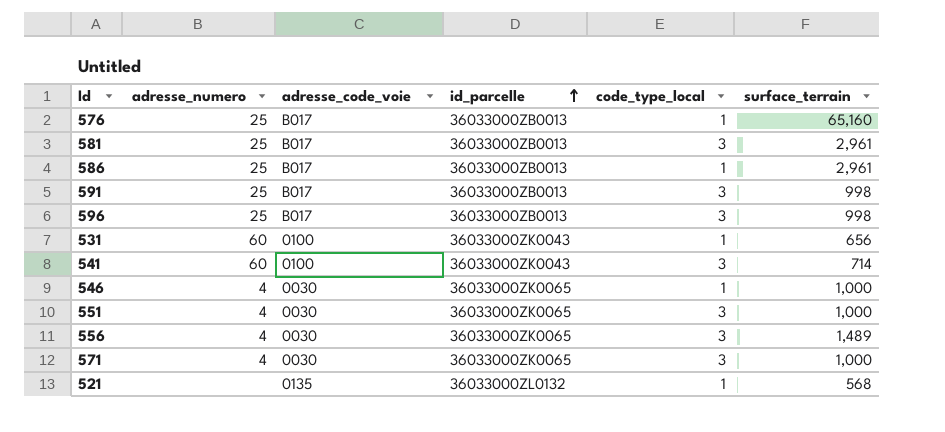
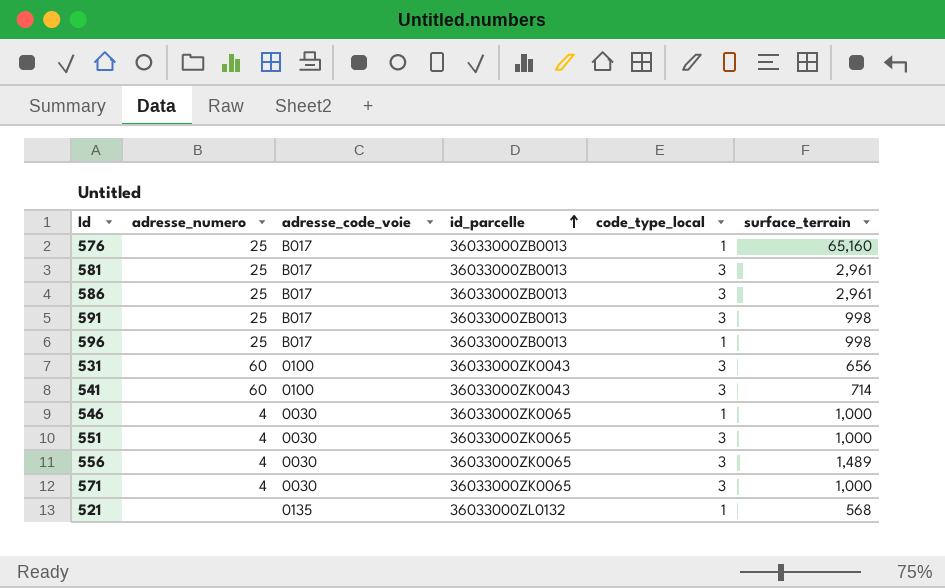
586 | code_type_local: 1 -> 3
596 | code_type_local: 3 -> 1
531 | code_type_local: 1 -> 3

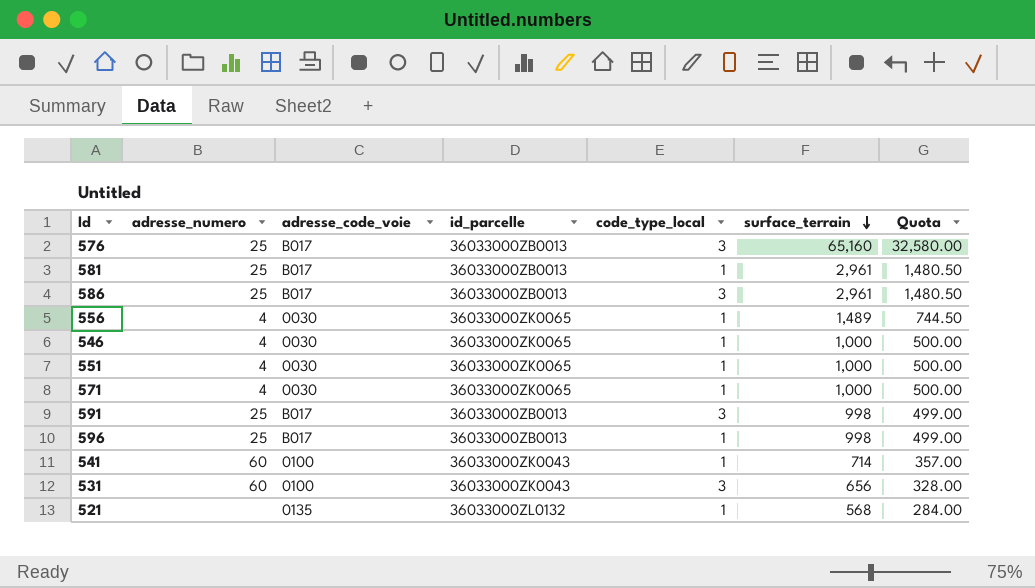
row order: id_parcelle ascending -> surface_terrain descending
column Quota | formula: none -> [surface_terrain] * 0.5
576 | code_type_local: 1 -> 3
581 | code_type_local: 3 -> 1
556 | code_type_local: 3 -> 1
551 | code_type_local: 3 -> 1
571 | code_type_local: 3 -> 1
541 | code_type_local: 3 -> 1

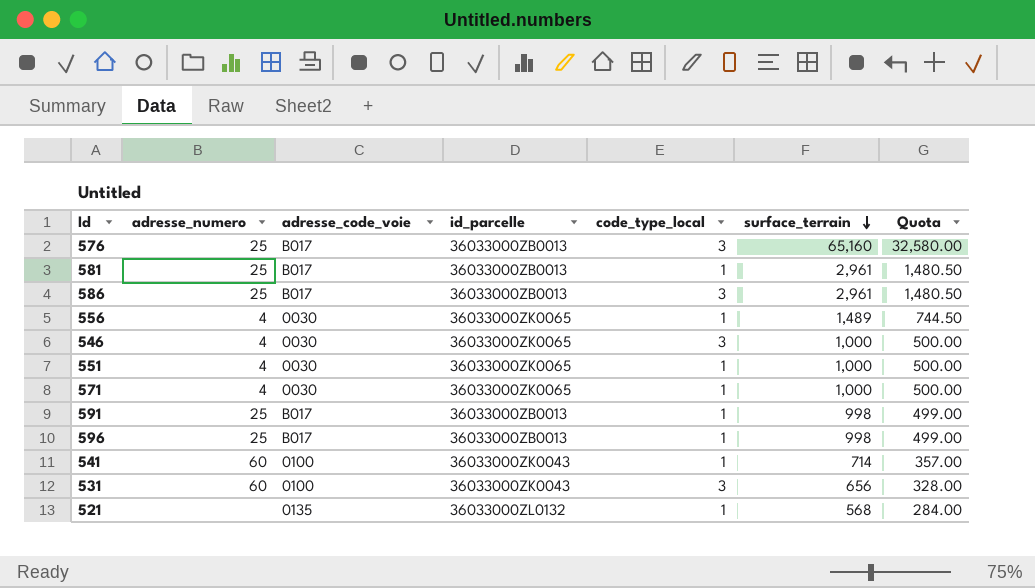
546 | code_type_local: 1 -> 3
591 | code_type_local: 3 -> 1

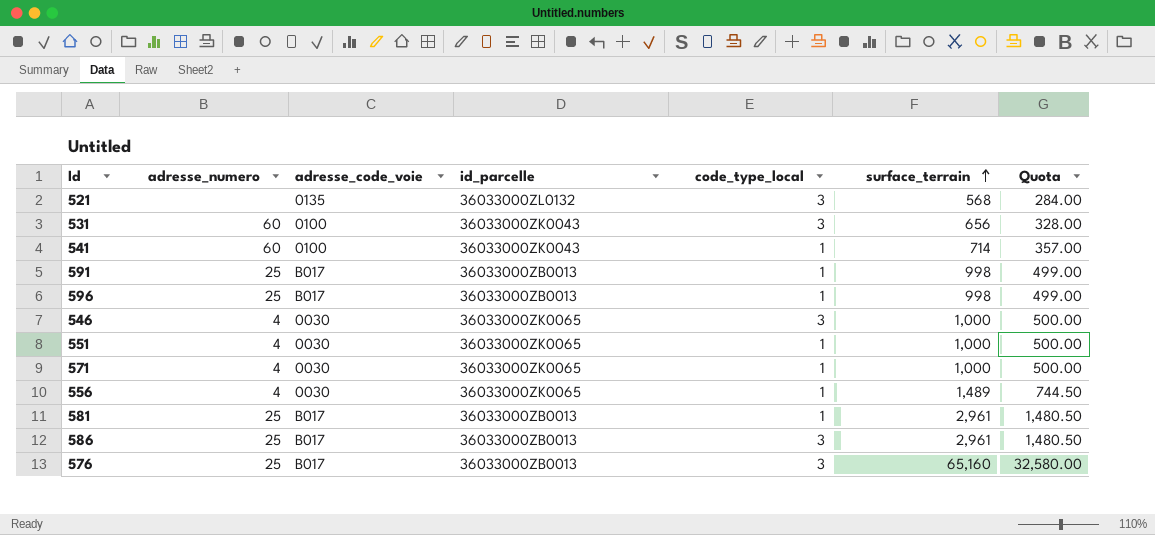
row order: surface_terrain descending -> surface_terrain ascending
521 | code_type_local: 1 -> 3

